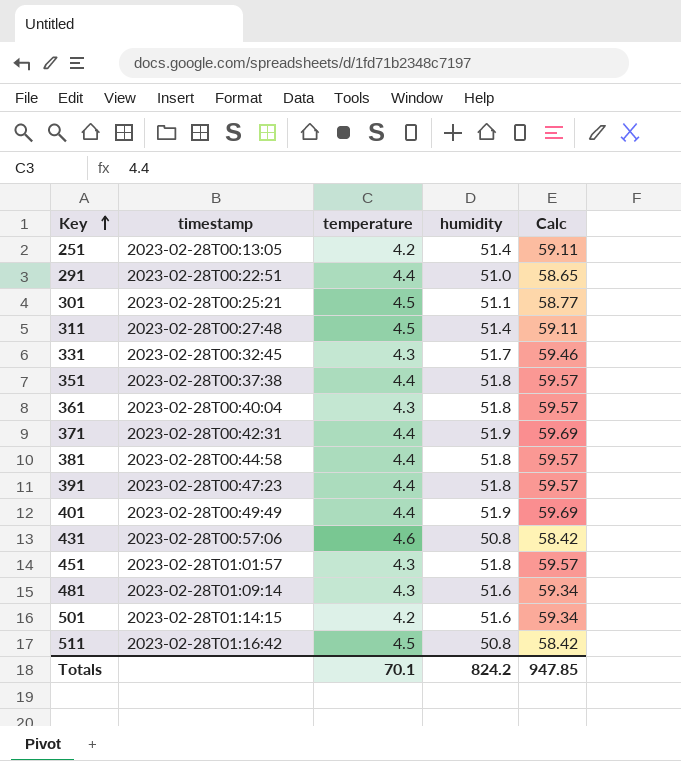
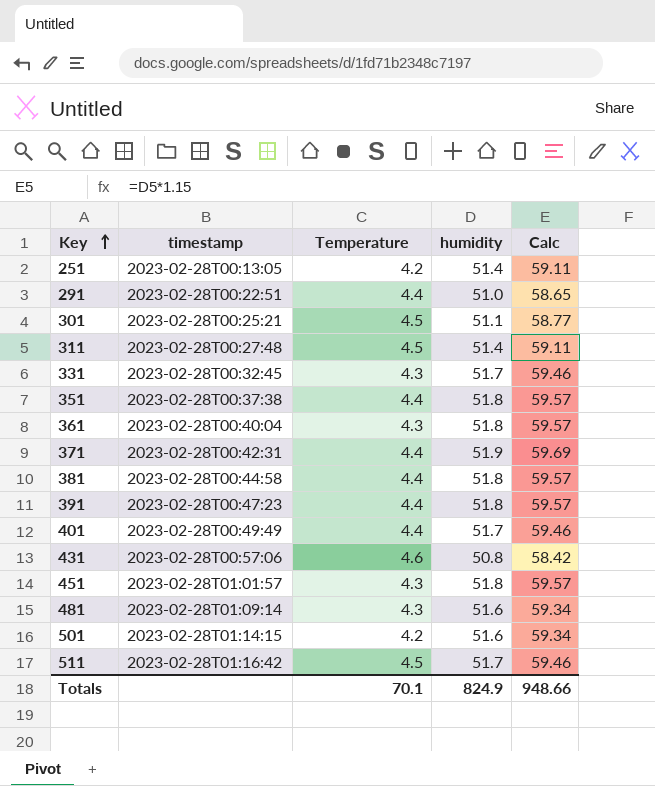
column name: temperature -> Temperature
401 | humidity: 51.9 -> 51.7
401 | Calc: 59.69 -> 59.46
511 | humidity: 50.8 -> 51.7
511 | Calc: 58.42 -> 59.46
Totals | humidity: 824.2 -> 824.9
Totals | Calc: 947.85 -> 948.66

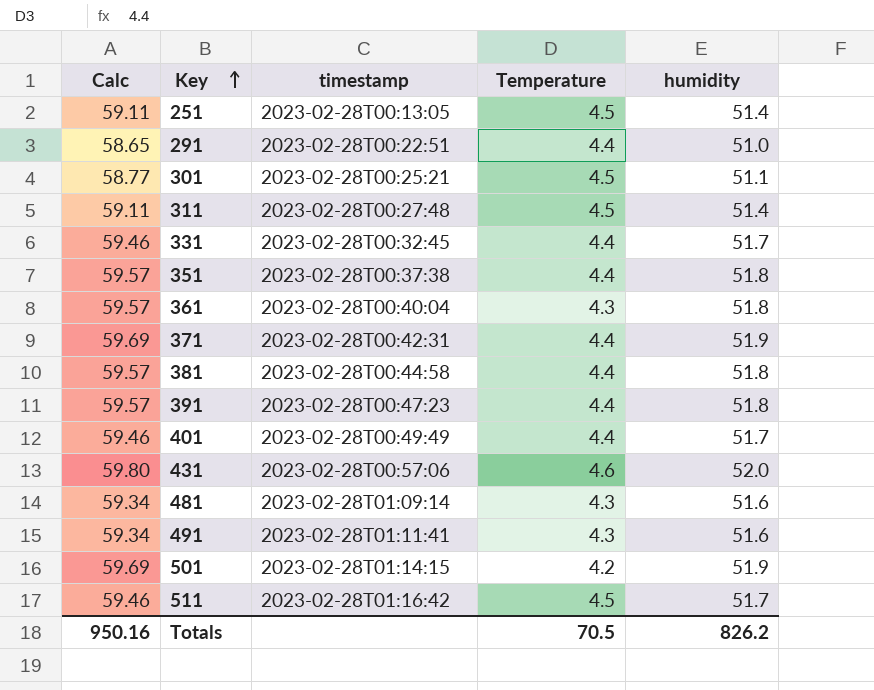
column Calc | position: 5 -> 1
row 451: 2023-02-28T01:01:57 | 4.3 | 51.8 | 59.57 -> none
251 | Temperature: 4.2 -> 4.5
331 | Temperature: 4.3 -> 4.4
431 | Calc: 58.42 -> 59.80
431 | humidity: 50.8 -> 52.0
row 491: none -> 59.34 | 2023-02-28T01:11:41 | 4.3 | 51.6
501 | Calc: 59.34 -> 59.69
501 | humidity: 51.6 -> 51.9
Totals | Calc: 948.66 -> 950.16
Totals | Temperature: 70.1 -> 70.5
Totals | humidity: 824.9 -> 826.2

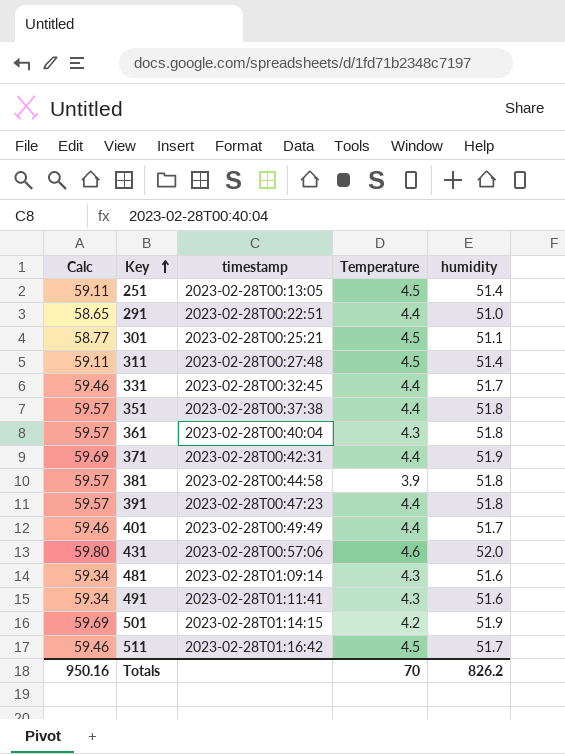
381 | Temperature: 4.4 -> 3.9
Totals | Temperature: 70.5 -> 70

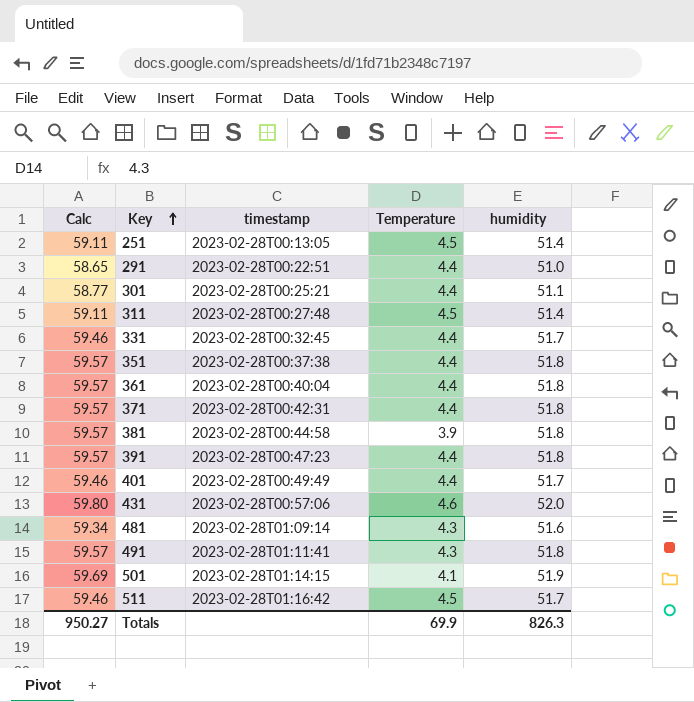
301 | Temperature: 4.5 -> 4.4
361 | Temperature: 4.3 -> 4.4
371 | Calc: 59.69 -> 59.57
371 | humidity: 51.9 -> 51.8
491 | Calc: 59.34 -> 59.57
491 | humidity: 51.6 -> 51.8
501 | Temperature: 4.2 -> 4.1
Totals | Calc: 950.16 -> 950.27
Totals | Temperature: 70 -> 69.9
Totals | humidity: 826.2 -> 826.3

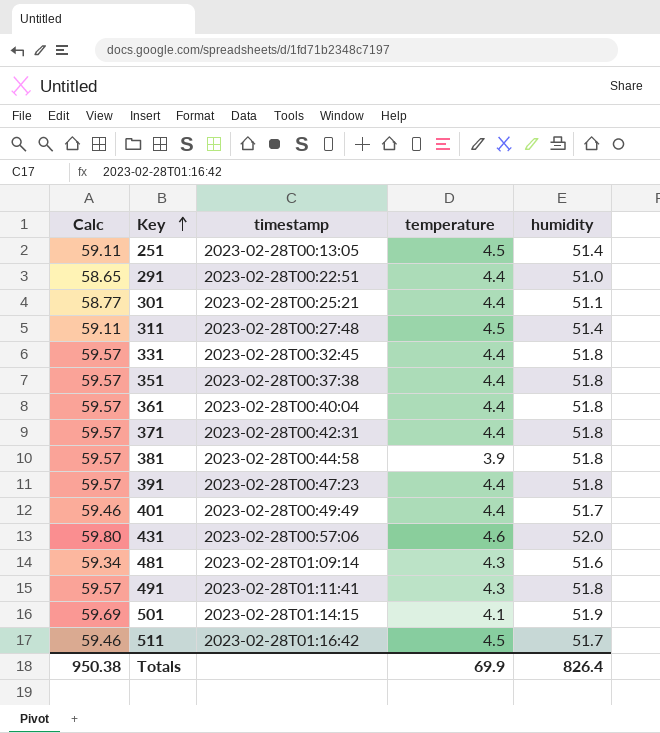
column name: Temperature -> temperature
331 | Calc: 59.46 -> 59.57
331 | humidity: 51.7 -> 51.8
Totals | Calc: 950.27 -> 950.38
Totals | humidity: 826.3 -> 826.4

